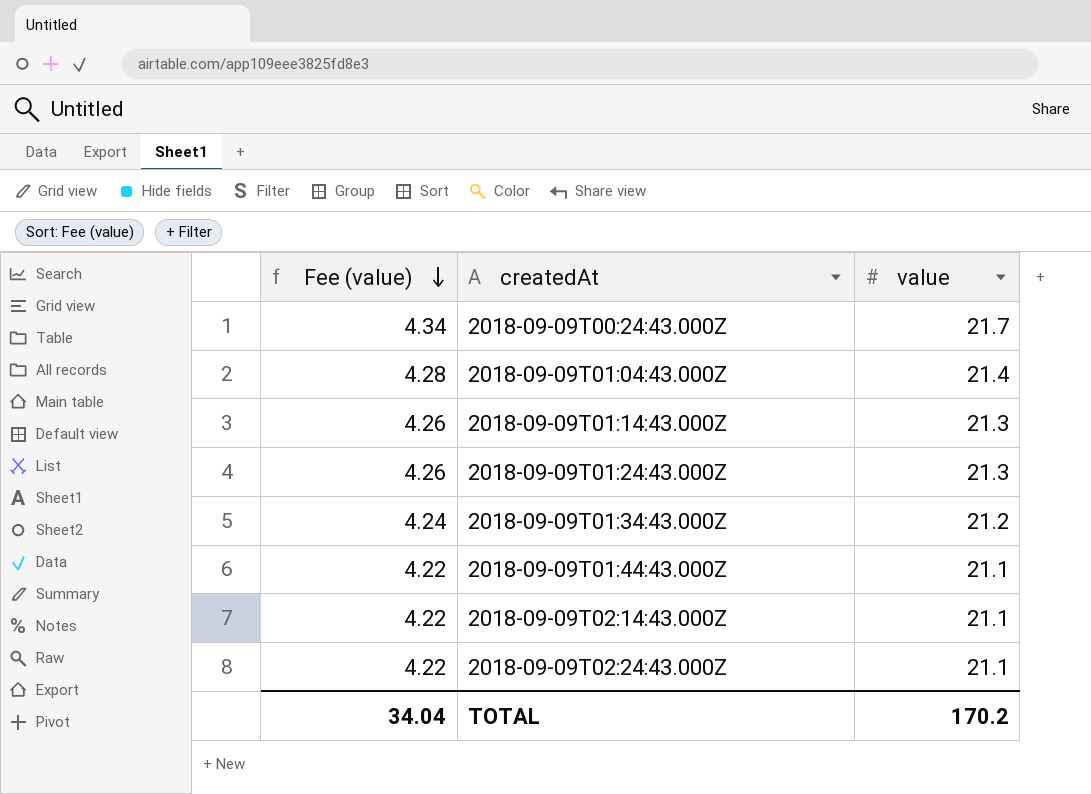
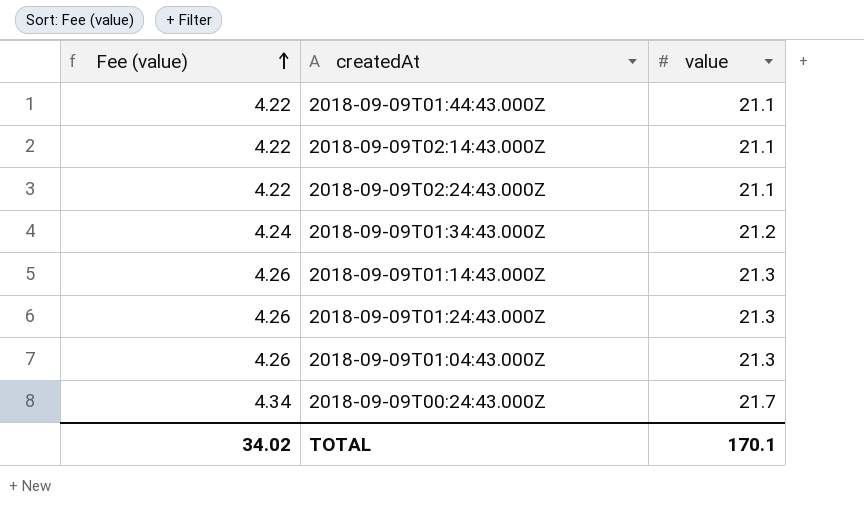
row order: Fee (value) descending -> Fee (value) ascending
2018-09-09T01:04:43.000Z | Fee (value): 4.28 -> 4.26
2018-09-09T01:04:43.000Z | value: 21.4 -> 21.3
TOTAL | Fee (value): 34.04 -> 34.02
TOTAL | value: 170.2 -> 170.1

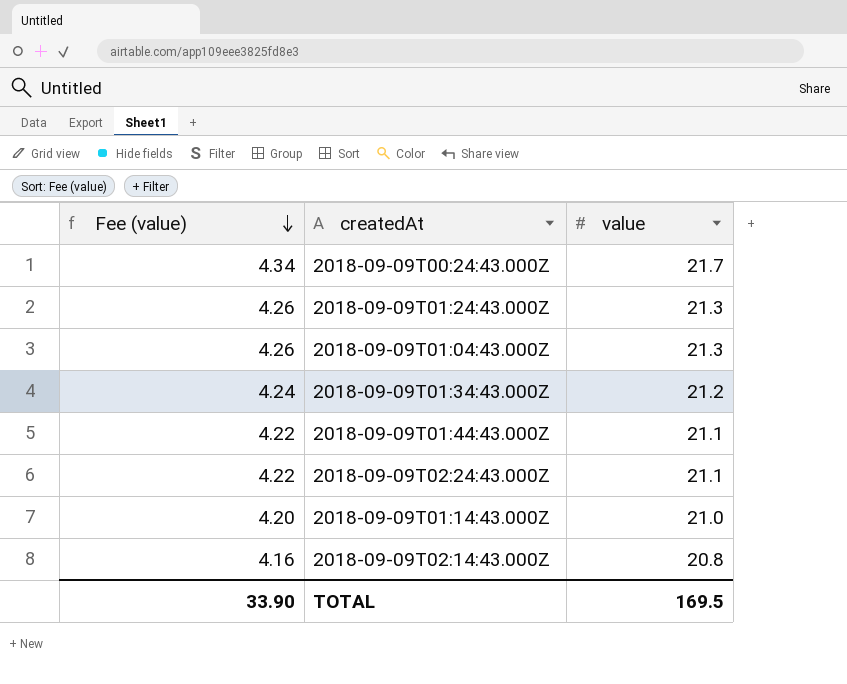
row order: Fee (value) ascending -> Fee (value) descending
2018-09-09T01:14:43.000Z | Fee (value): 4.26 -> 4.20
2018-09-09T01:14:43.000Z | value: 21.3 -> 21.0
2018-09-09T02:14:43.000Z | Fee (value): 4.22 -> 4.16
2018-09-09T02:14:43.000Z | value: 21.1 -> 20.8
TOTAL | Fee (value): 34.02 -> 33.90
TOTAL | value: 170.1 -> 169.5

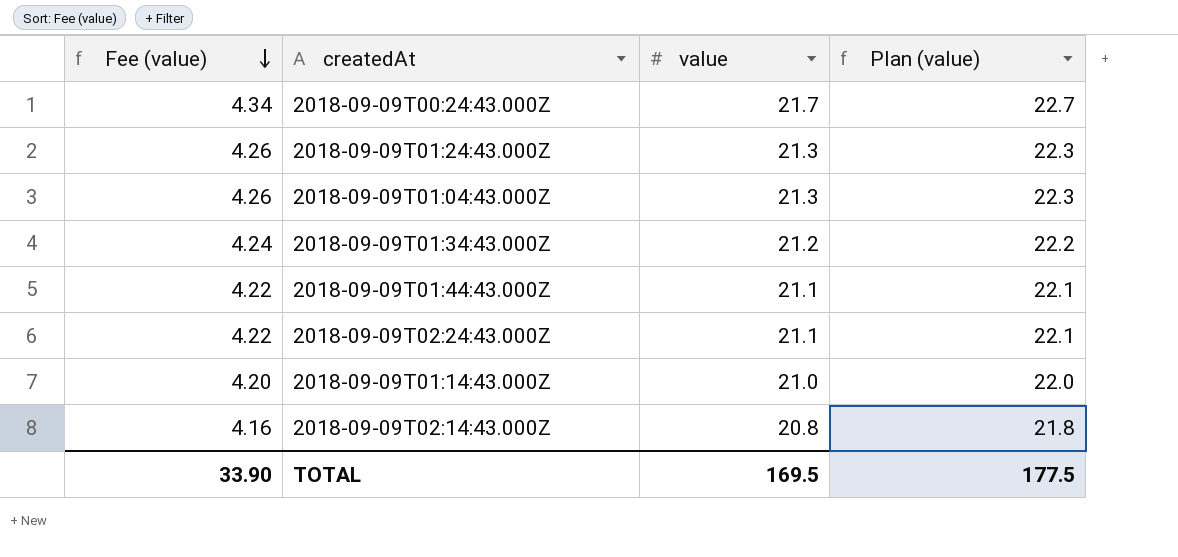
column Plan (value) | formula: none -> [value] + 1

